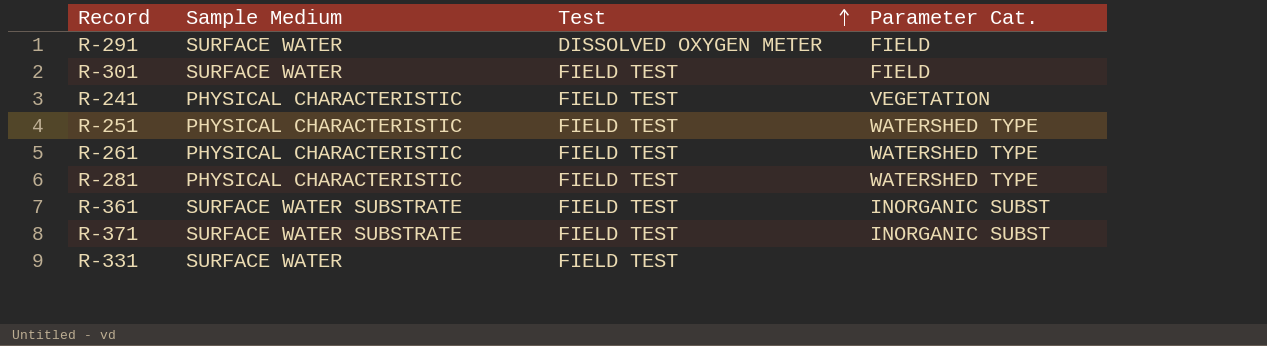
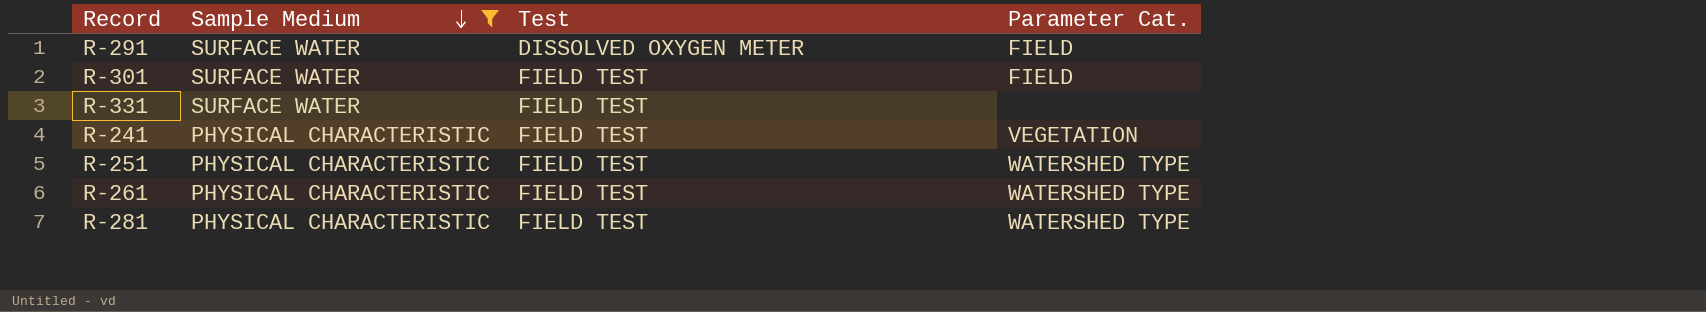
filter: none -> Sample Medium != SURFACE WATER SUBSTRATE
row order: Test ascending -> Sample Medium descending

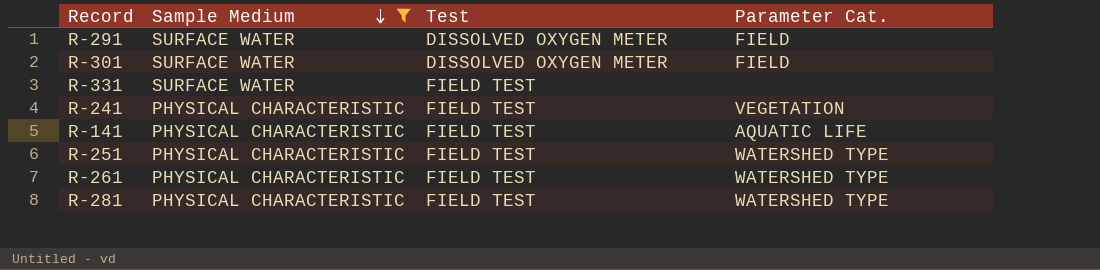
R-301 | Test: FIELD TEST -> DISSOLVED OXYGEN METER
row R-141: none -> PHYSICAL CHARACTERISTIC | FIELD TEST | AQUATIC LIFE

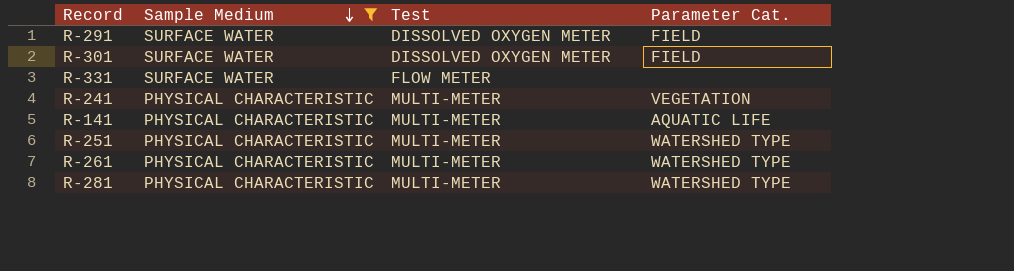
R-331 | Test: FIELD TEST -> FLOW METER
R-241 | Test: FIELD TEST -> MULTI-METER
R-141 | Test: FIELD TEST -> MULTI-METER
R-251 | Test: FIELD TEST -> MULTI-METER
R-261 | Test: FIELD TEST -> MULTI-METER
R-281 | Test: FIELD TEST -> MULTI-METER

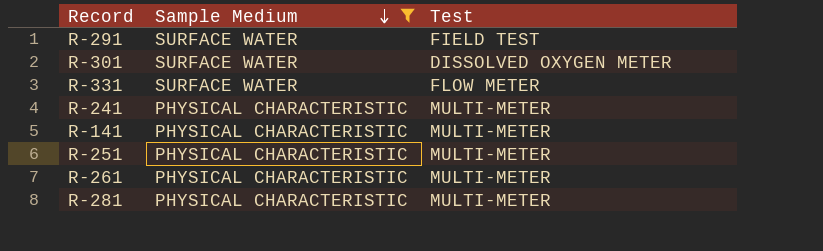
column Parameter Cat. | position: 4 -> none
R-291 | Test: DISSOLVED OXYGEN METER -> FIELD TEST

